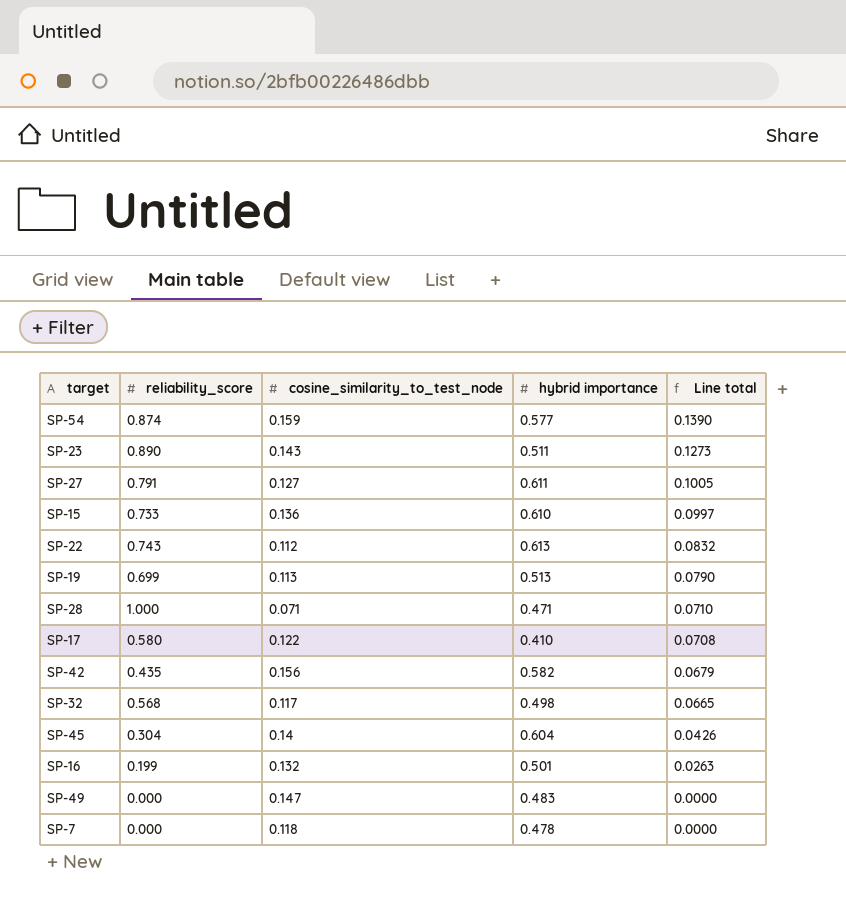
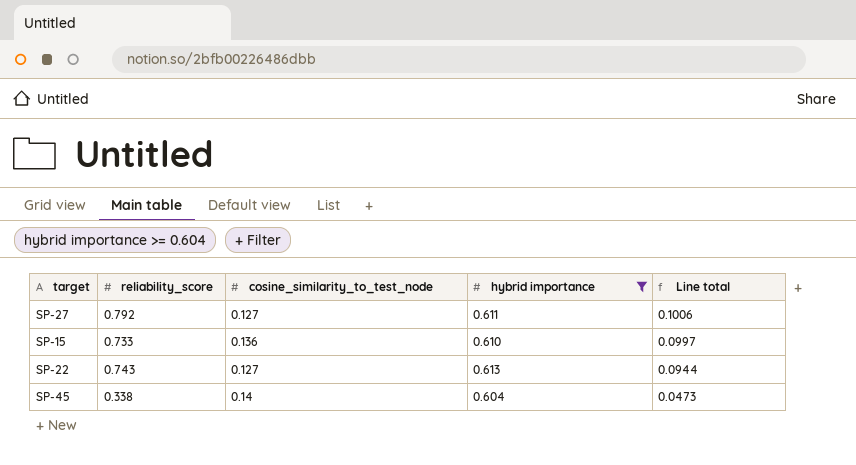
filter: none -> hybrid importance >= 0.604
SP-27 | reliability_score: 0.791 -> 0.792
SP-27 | Line total: 0.1005 -> 0.1006
SP-22 | cosine_similarity_to_test_node: 0.112 -> 0.127
SP-22 | Line total: 0.0832 -> 0.0944
SP-45 | reliability_score: 0.304 -> 0.338
SP-45 | Line total: 0.0426 -> 0.0473

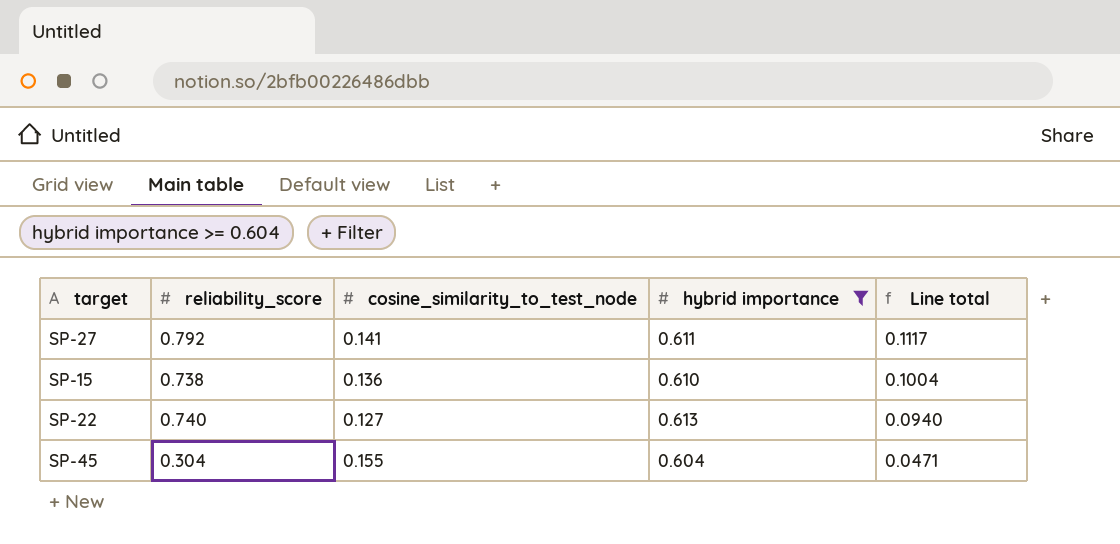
SP-27 | cosine_similarity_to_test_node: 0.127 -> 0.141
SP-27 | Line total: 0.1006 -> 0.1117
SP-15 | reliability_score: 0.733 -> 0.738
SP-15 | Line total: 0.0997 -> 0.1004
SP-22 | reliability_score: 0.743 -> 0.740
SP-22 | Line total: 0.0944 -> 0.0940
SP-45 | reliability_score: 0.338 -> 0.304
SP-45 | cosine_similarity_to_test_node: 0.14 -> 0.155
SP-45 | Line total: 0.0473 -> 0.0471

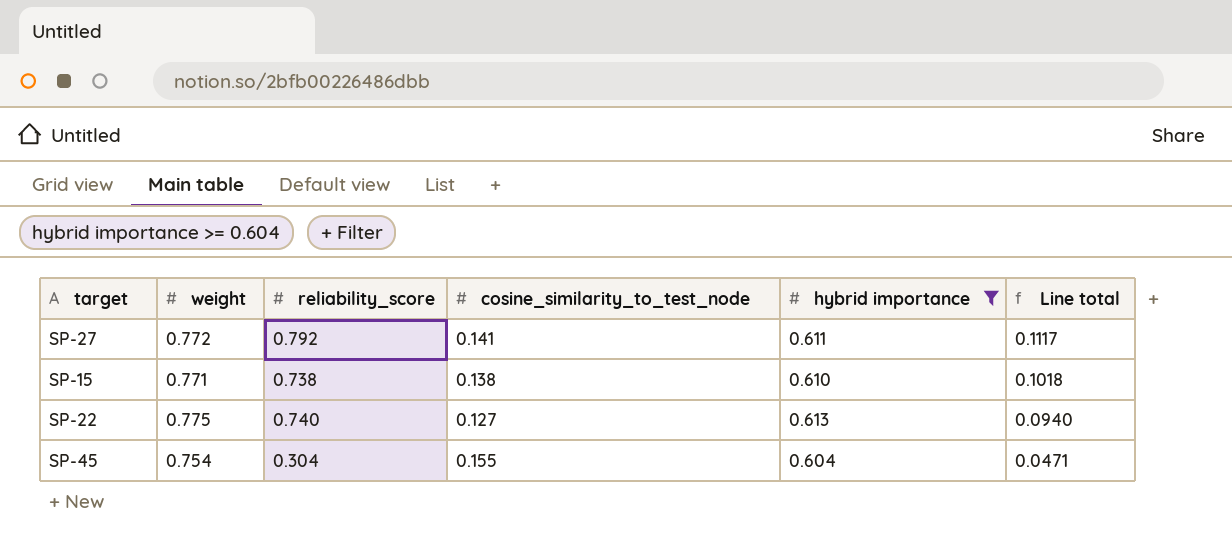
column weight | position: none -> 2
SP-15 | cosine_similarity_to_test_node: 0.136 -> 0.138
SP-15 | Line total: 0.1004 -> 0.1018

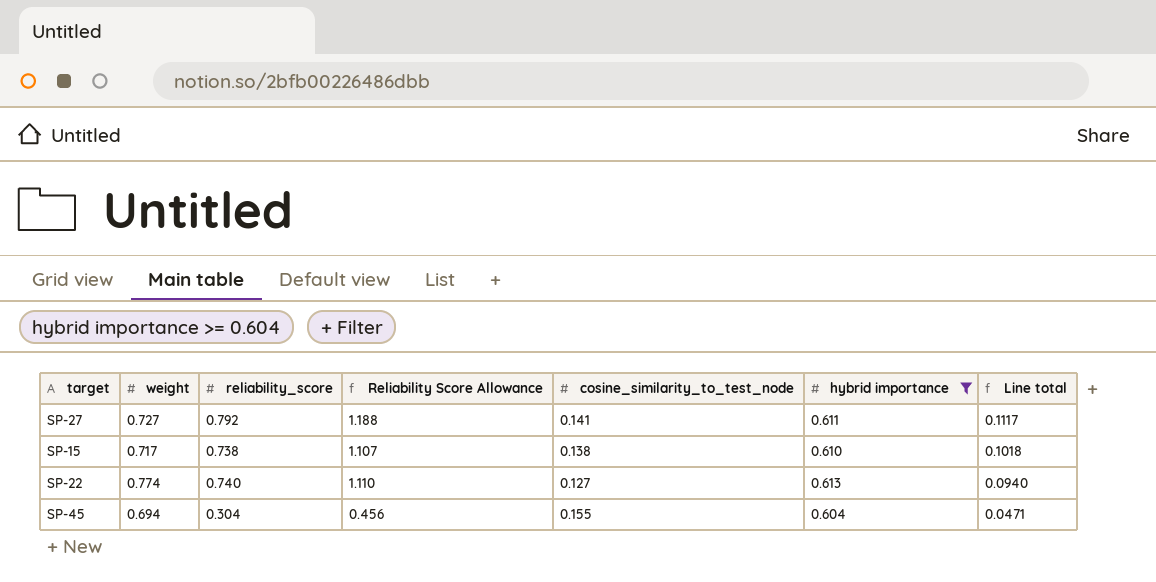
column Reliability Score Allowance | formula: none -> [reliability_score] * 1.5
SP-27 | weight: 0.772 -> 0.727
SP-15 | weight: 0.771 -> 0.717
SP-22 | weight: 0.775 -> 0.774
SP-45 | weight: 0.754 -> 0.694

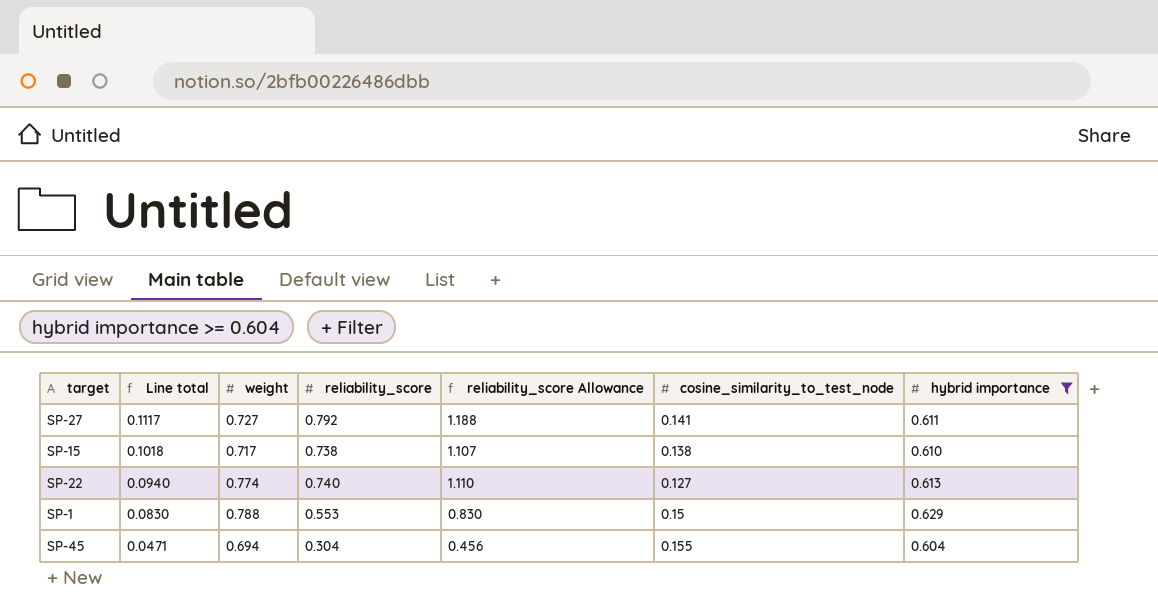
column Line total | position: 7 -> 2
column name: Reliability Score Allowance -> reliability_score Allowance
row SP-1: none -> 0.0830 | 0.788 | 0.553 | 0.830 | 0.15 | 0.629

